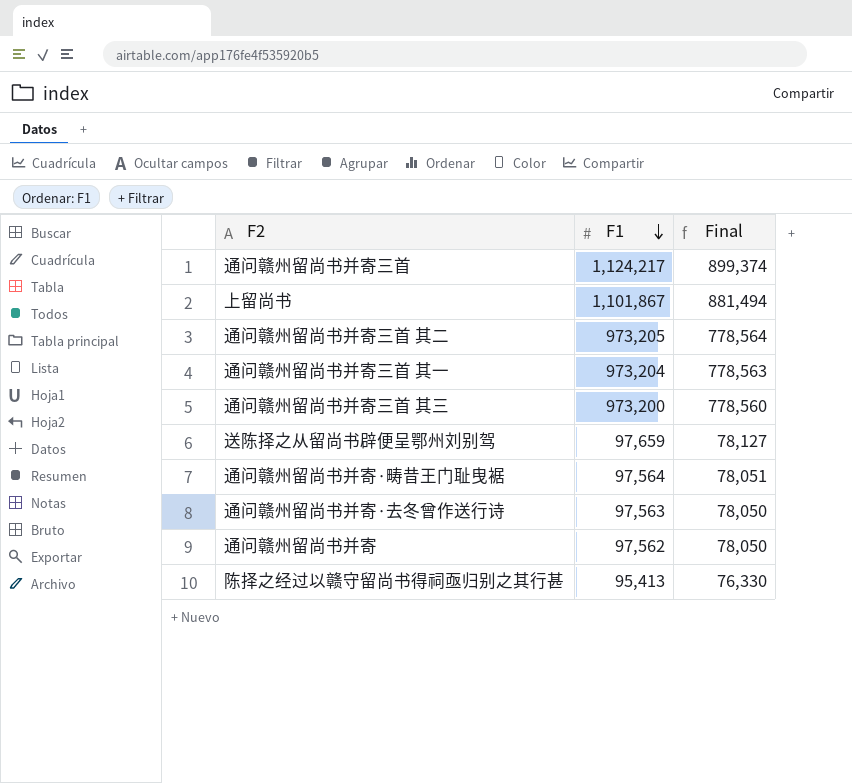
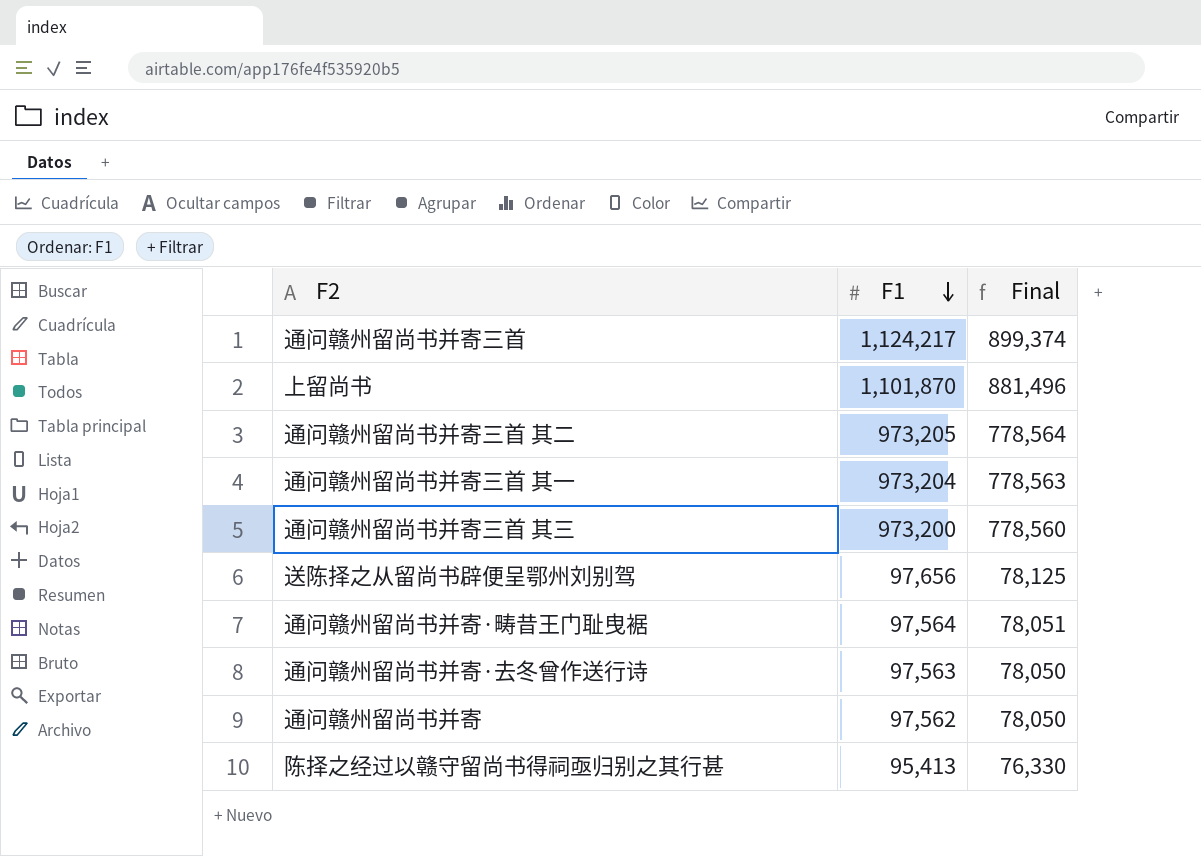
上留尚书 | F1: 1,101,867 -> 1,101,870
上留尚书 | Final: 881,494 -> 881,496
送陈择之从留尚书辟便呈鄂州刘别驾 | F1: 97,659 -> 97,656
送陈择之从留尚书辟便呈鄂州刘别驾 | Final: 78,127 -> 78,125

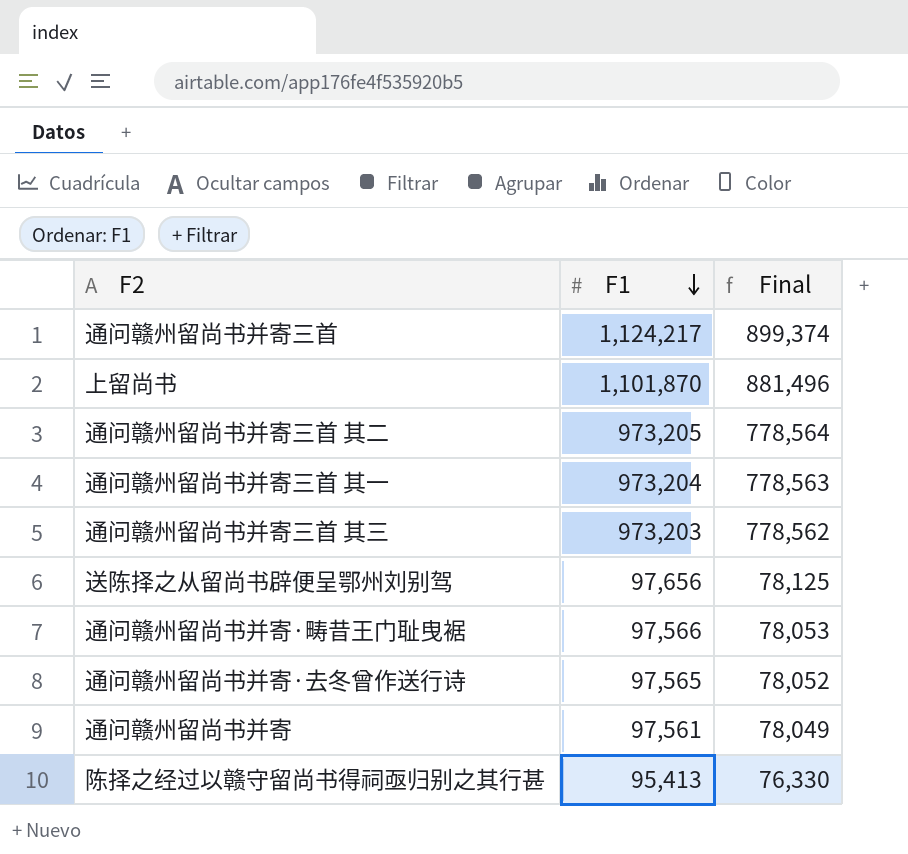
通问赣州留尚书并寄三首 其三 | F1: 973,200 -> 973,203
通问赣州留尚书并寄三首 其三 | Final: 778,560 -> 778,562
通问赣州留尚书并寄·畴昔王门耻曳裾 | F1: 97,564 -> 97,566
通问赣州留尚书并寄·畴昔王门耻曳裾 | Final: 78,051 -> 78,053
通问赣州留尚书并寄·去冬曾作送行诗 | F1: 97,563 -> 97,565
通问赣州留尚书并寄·去冬曾作送行诗 | Final: 78,050 -> 78,052
通问赣州留尚书并寄 | F1: 97,562 -> 97,561
通问赣州留尚书并寄 | Final: 78,050 -> 78,049

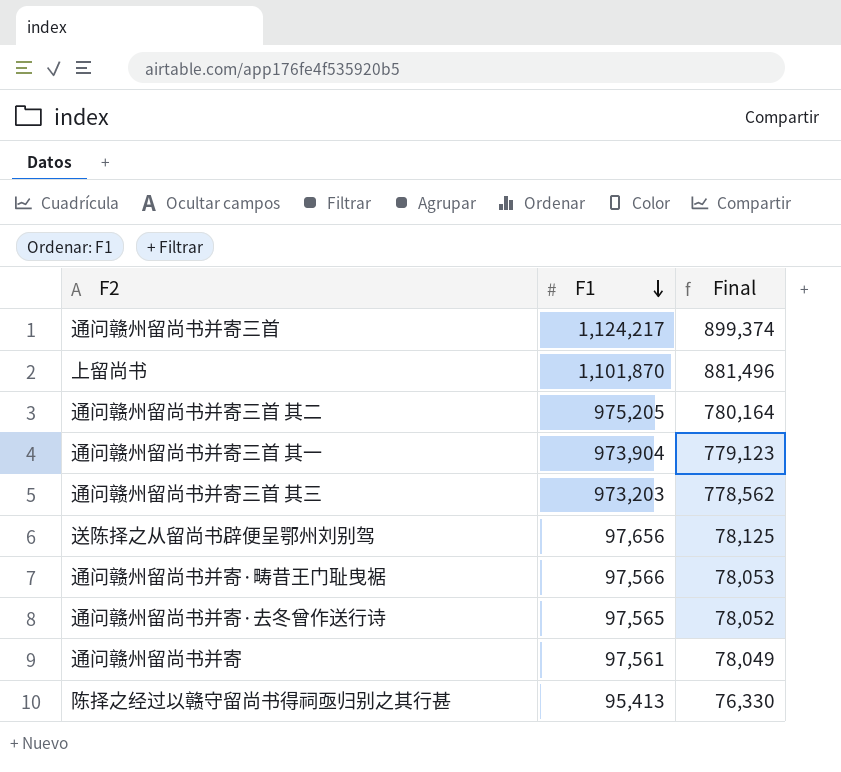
通问赣州留尚书并寄三首 其二 | F1: 973,205 -> 975,205
通问赣州留尚书并寄三首 其二 | Final: 778,564 -> 780,164
通问赣州留尚书并寄三首 其一 | F1: 973,204 -> 973,904
通问赣州留尚书并寄三首 其一 | Final: 778,563 -> 779,123

